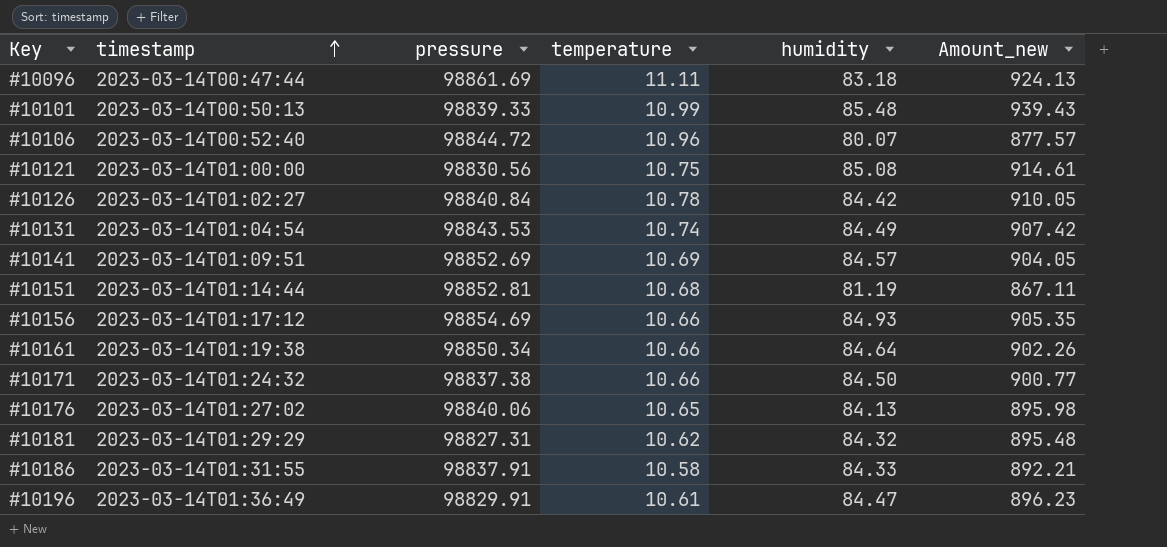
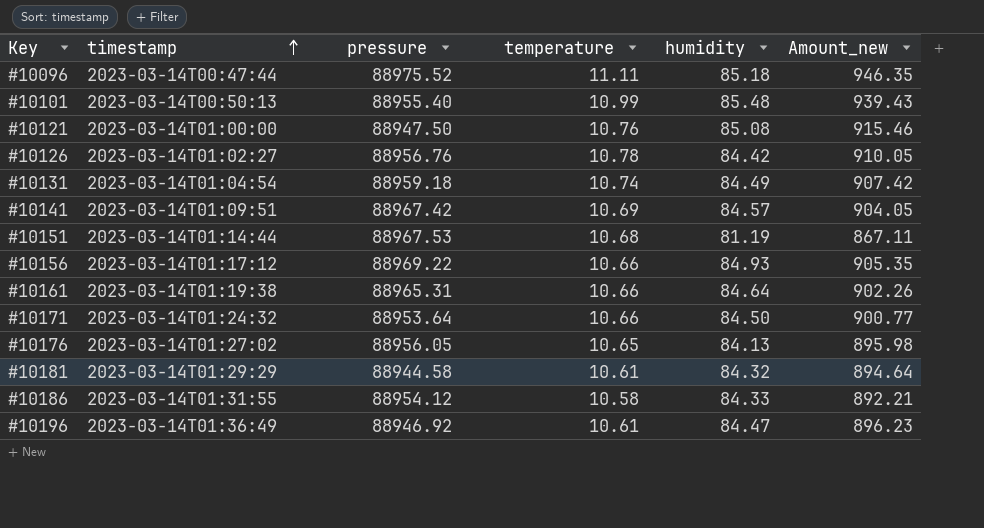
row #10106: 2023-03-14T00:52:40 | 98844.72 | 10.96 | 80.07 | 877.57 -> none
#10096 | pressure: 98861.69 -> 88975.52
#10096 | humidity: 83.18 -> 85.18
#10096 | Amount_new: 924.13 -> 946.35
#10101 | pressure: 98839.33 -> 88955.40
#10121 | pressure: 98830.56 -> 88947.50
#10121 | temperature: 10.75 -> 10.76
#10121 | Amount_new: 914.61 -> 915.46
#10126 | pressure: 98840.84 -> 88956.76
#10131 | pressure: 98843.53 -> 88959.18
#10141 | pressure: 98852.69 -> 88967.42
#10151 | pressure: 98852.81 -> 88967.53
#10156 | pressure: 98854.69 -> 88969.22
#10161 | pressure: 98850.34 -> 88965.31
#10171 | pressure: 98837.38 -> 88953.64
#10176 | pressure: 98840.06 -> 88956.05
#10181 | pressure: 98827.31 -> 88944.58
#10181 | temperature: 10.62 -> 10.61
#10181 | Amount_new: 895.48 -> 894.64
#10186 | pressure: 98837.91 -> 88954.12
#10196 | pressure: 98829.91 -> 88946.92

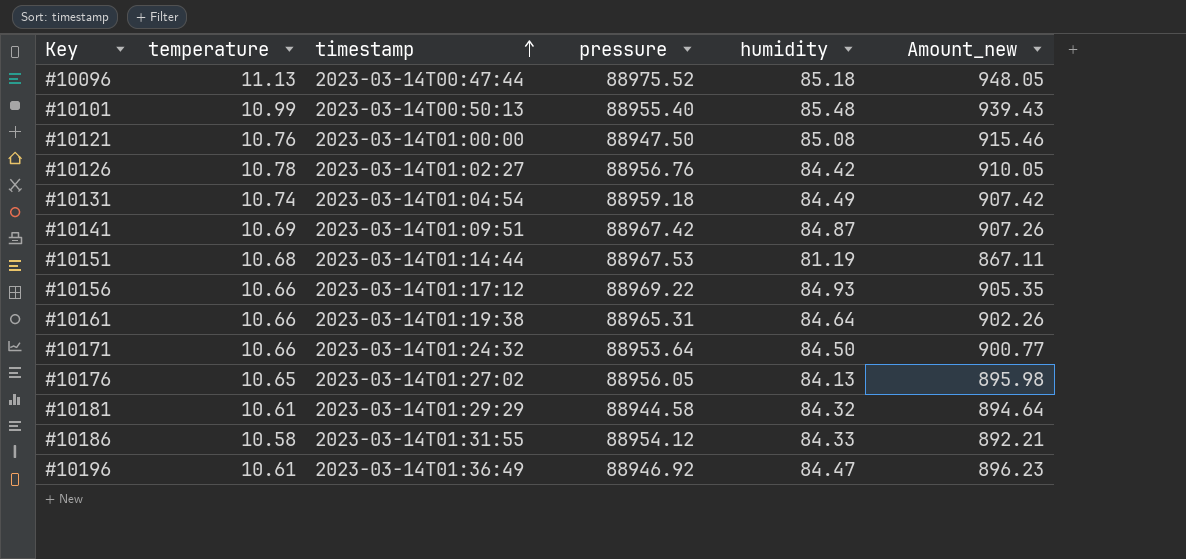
column temperature | position: 4 -> 2
#10096 | temperature: 11.11 -> 11.13
#10096 | Amount_new: 946.35 -> 948.05
#10141 | humidity: 84.57 -> 84.87
#10141 | Amount_new: 904.05 -> 907.26

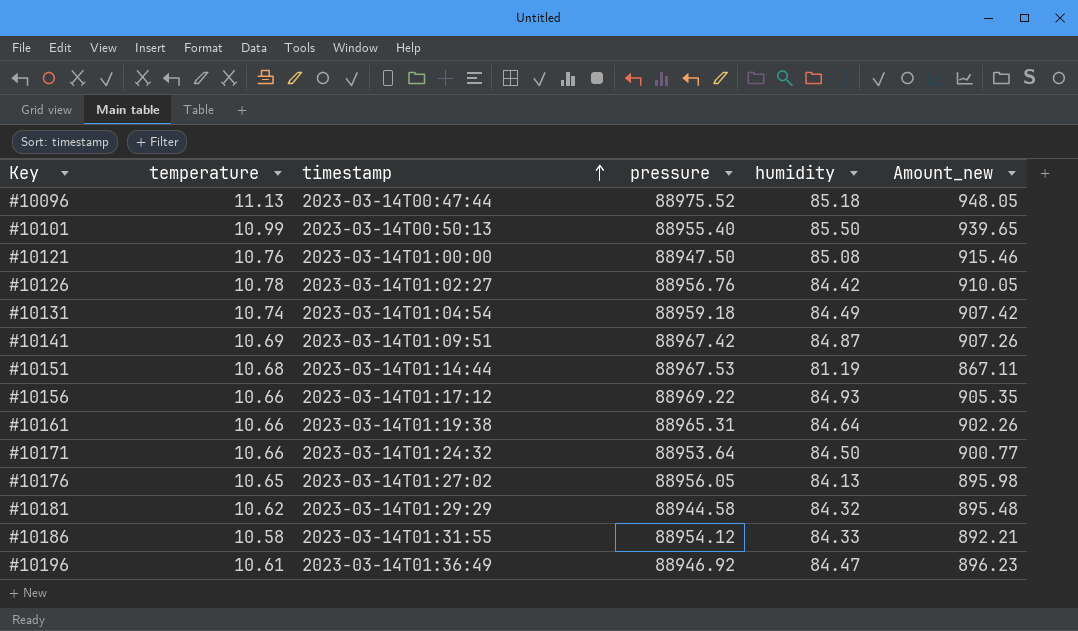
#10101 | humidity: 85.48 -> 85.50
#10101 | Amount_new: 939.43 -> 939.65
#10181 | temperature: 10.61 -> 10.62
#10181 | Amount_new: 894.64 -> 895.48

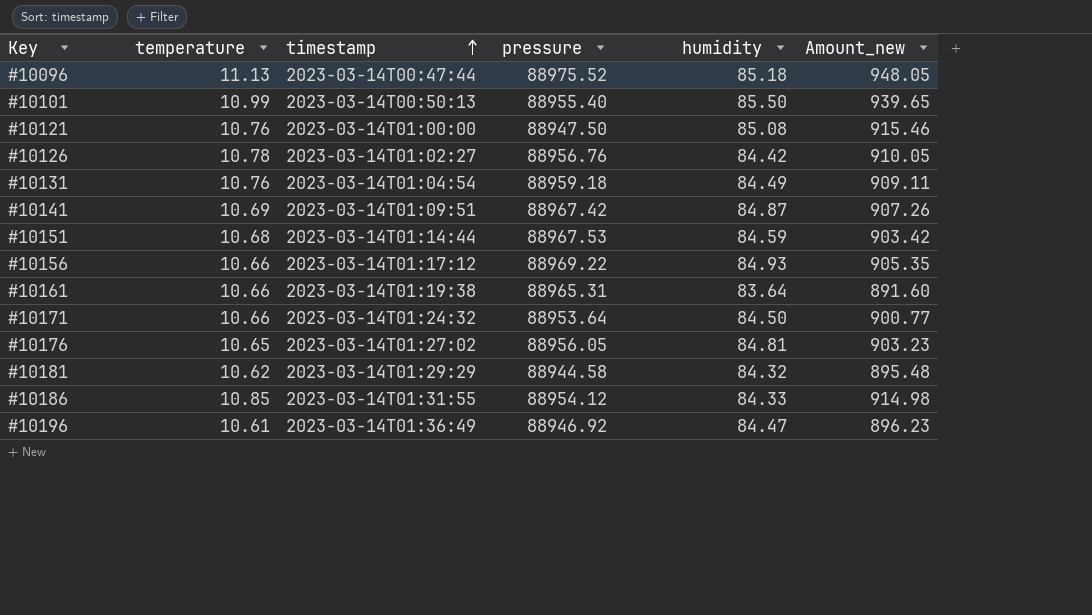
#10131 | temperature: 10.74 -> 10.76
#10131 | Amount_new: 907.42 -> 909.11
#10151 | humidity: 81.19 -> 84.59
#10151 | Amount_new: 867.11 -> 903.42
#10161 | humidity: 84.64 -> 83.64
#10161 | Amount_new: 902.26 -> 891.60
#10176 | humidity: 84.13 -> 84.81
#10176 | Amount_new: 895.98 -> 903.23
#10186 | temperature: 10.58 -> 10.85
#10186 | Amount_new: 892.21 -> 914.98

